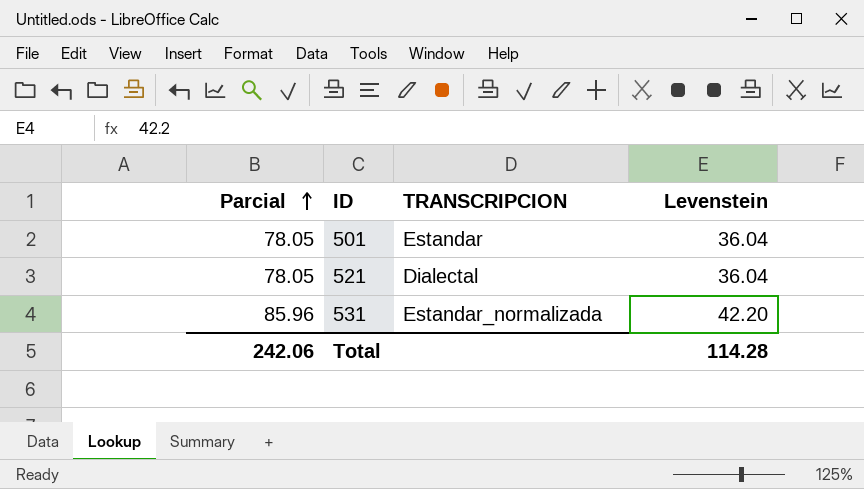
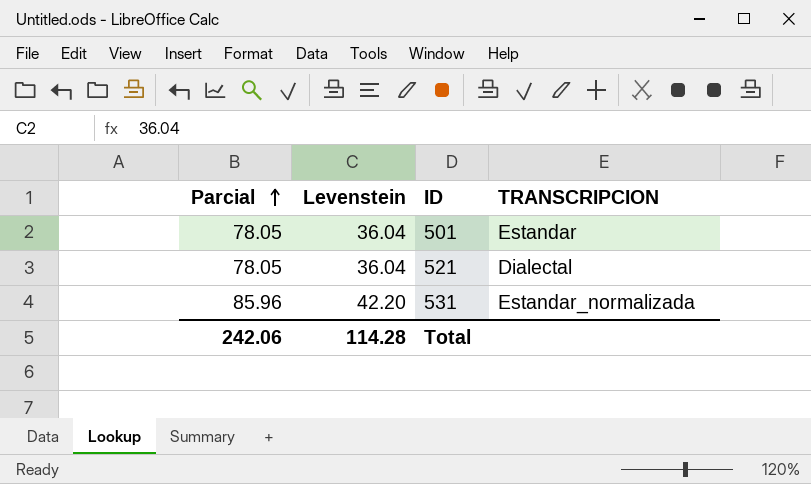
column Levenstein | position: 4 -> 2

